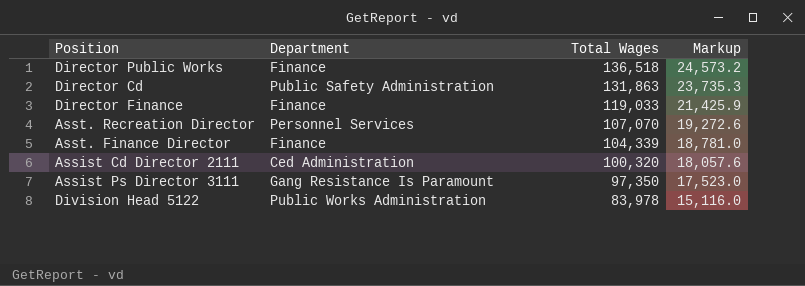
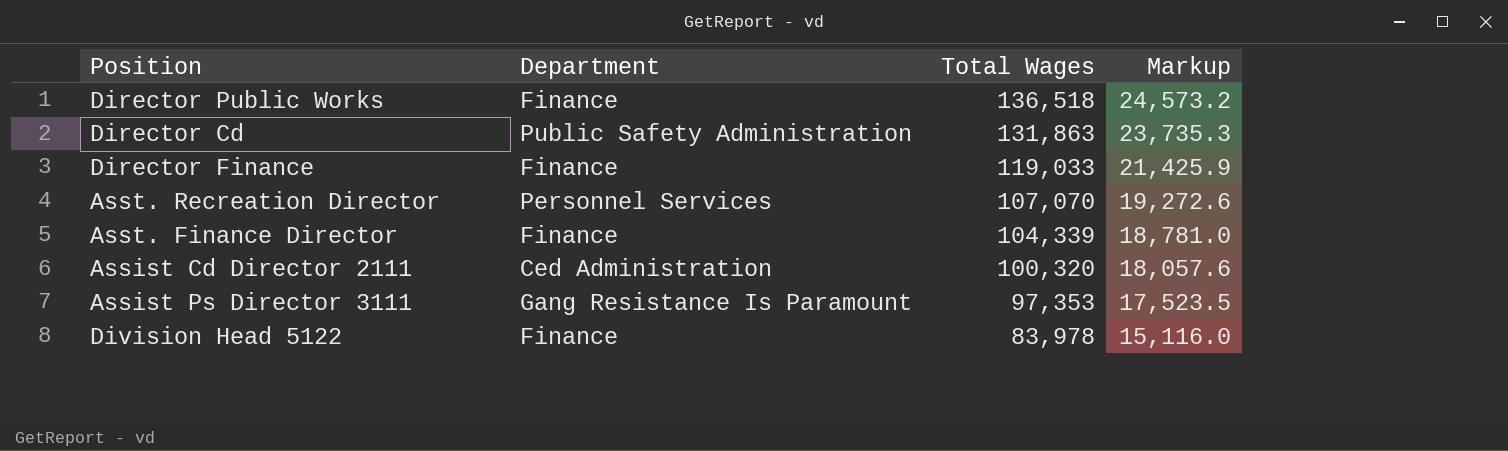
Assist Ps Director 3111 | Total Wages: 97,350 -> 97,353
Assist Ps Director 3111 | Markup: 17,523.0 -> 17,523.5
Division Head 5122 | Department: Public Works Administration -> Finance

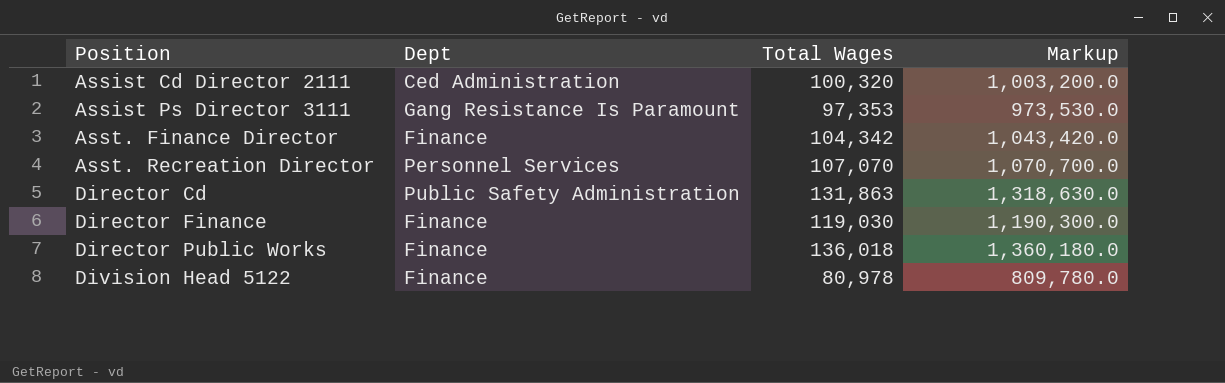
row order: Total Wages descending -> Position ascending
column name: Department -> Dept
column Markup | formula: [Total Wages] * 0.18 -> [Total Wages] * 10
Asst. Finance Director | Total Wages: 104,339 -> 104,342
Director Finance | Total Wages: 119,033 -> 119,030
Director Public Works | Total Wages: 136,518 -> 136,018
Division Head 5122 | Total Wages: 83,978 -> 80,978

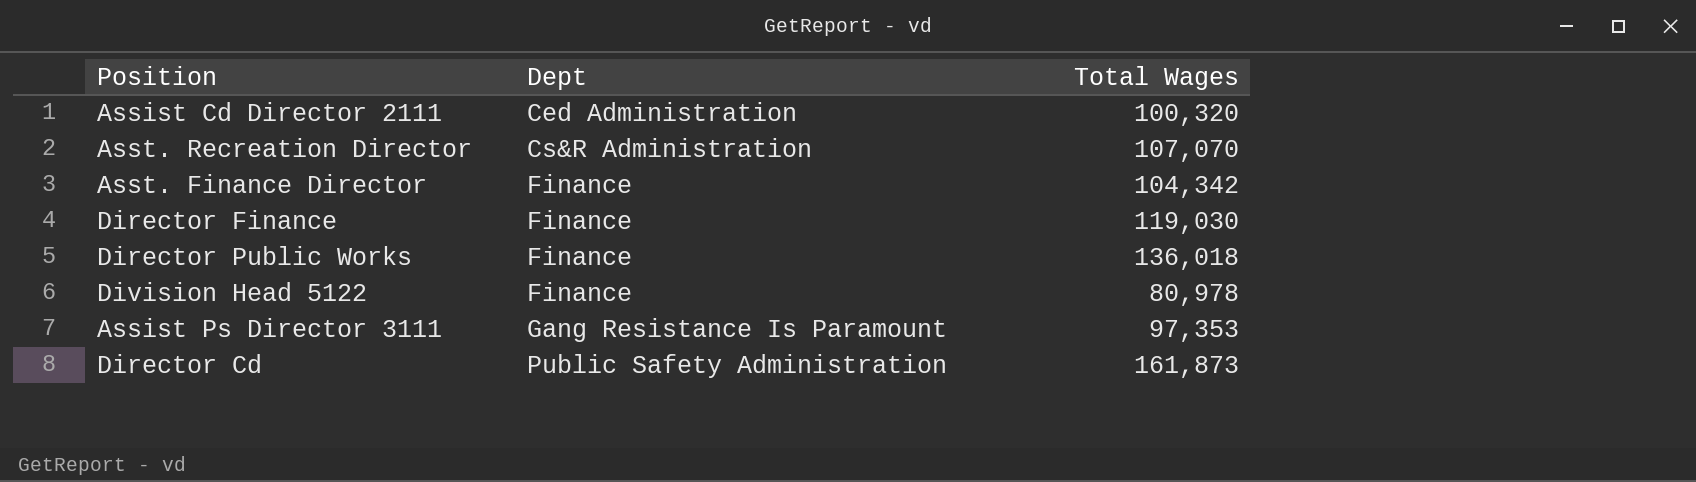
row order: Position ascending -> Dept ascending
column Markup | formula: [Total Wages] * 10 -> none
Asst. Recreation Director | Dept: Personnel Services -> Cs&R Administration
Director Cd | Total Wages: 131,863 -> 161,873

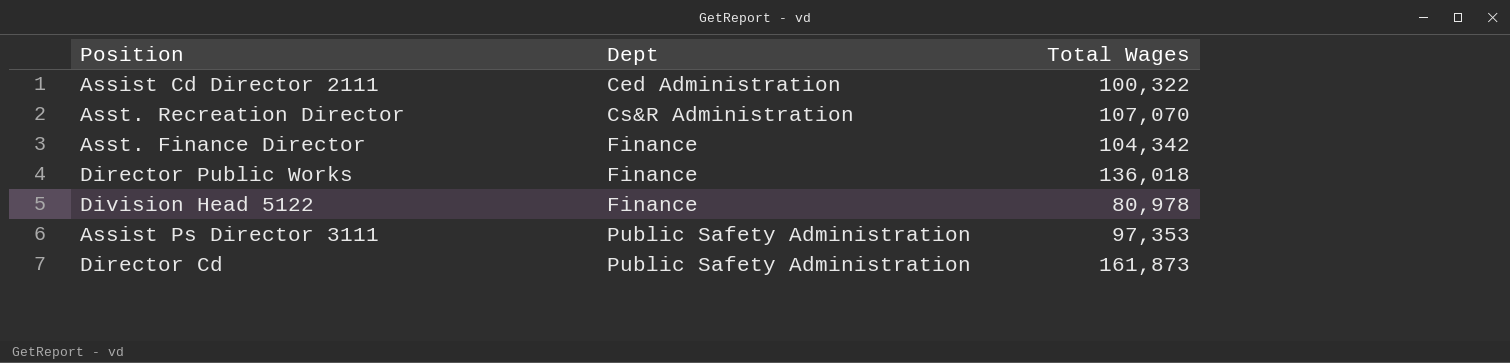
row Director Finance: Finance | 119,030 -> none
Assist Cd Director 2111 | Total Wages: 100,320 -> 100,322
Assist Ps Director 3111 | Dept: Gang Resistance Is Paramount -> Public Safety Administration

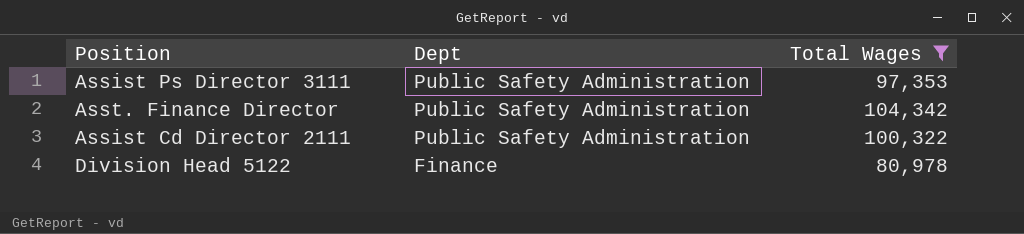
filter: none -> Total Wages <= 104,342
row order: Dept ascending -> Dept descending
Asst. Finance Director | Dept: Finance -> Public Safety Administration
Assist Cd Director 2111 | Dept: Ced Administration -> Public Safety Administration

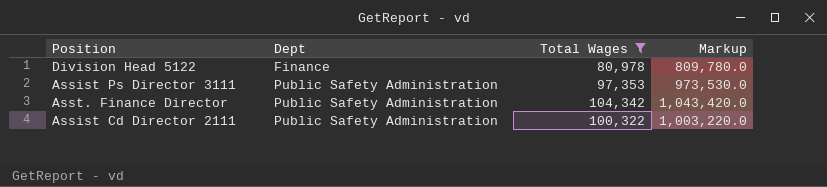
row order: Dept descending -> Dept ascending
column Markup | formula: none -> [Total Wages] * 10

